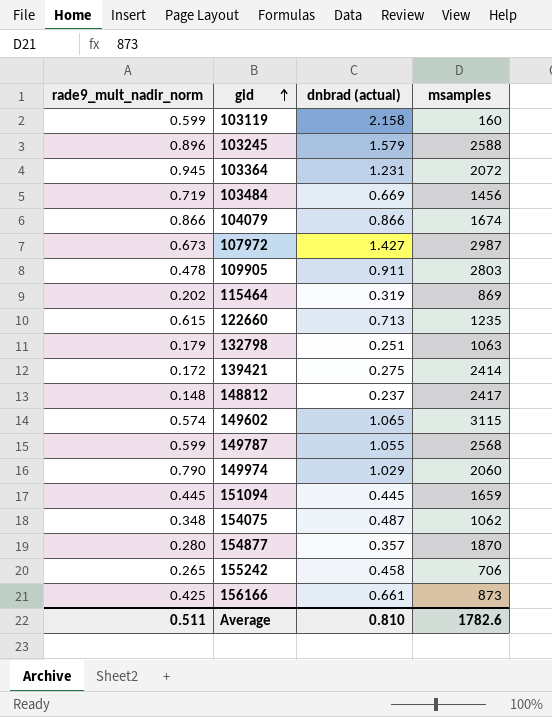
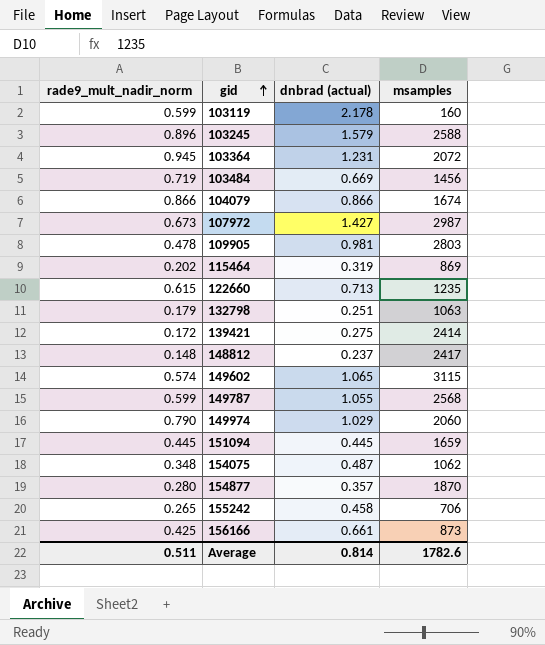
103119 | dnbrad (actual): 2.158 -> 2.178
109905 | dnbrad (actual): 0.911 -> 0.981
Average | dnbrad (actual): 0.810 -> 0.814

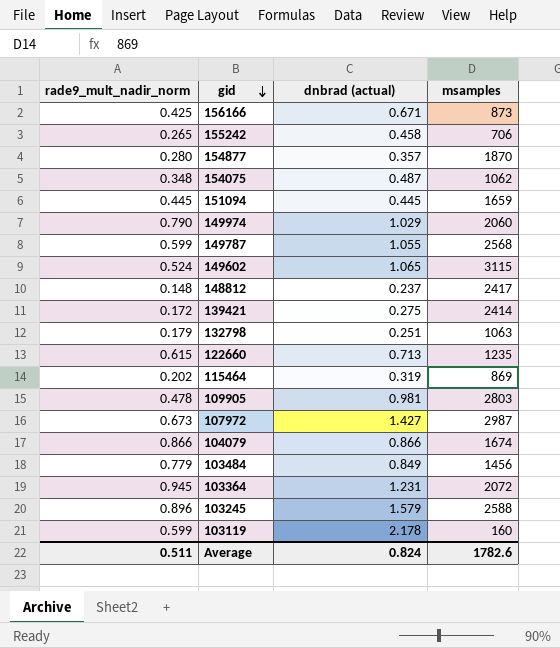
row order: gid ascending -> gid descending
156166 | dnbrad (actual): 0.661 -> 0.671
149602 | rade9_mult_nadir_norm: 0.574 -> 0.524
103484 | rade9_mult_nadir_norm: 0.719 -> 0.779
103484 | dnbrad (actual): 0.669 -> 0.849
Average | dnbrad (actual): 0.814 -> 0.824

